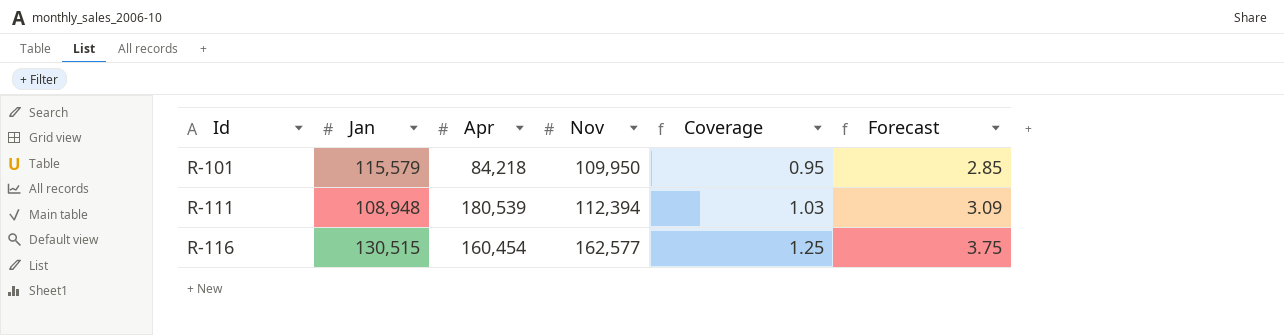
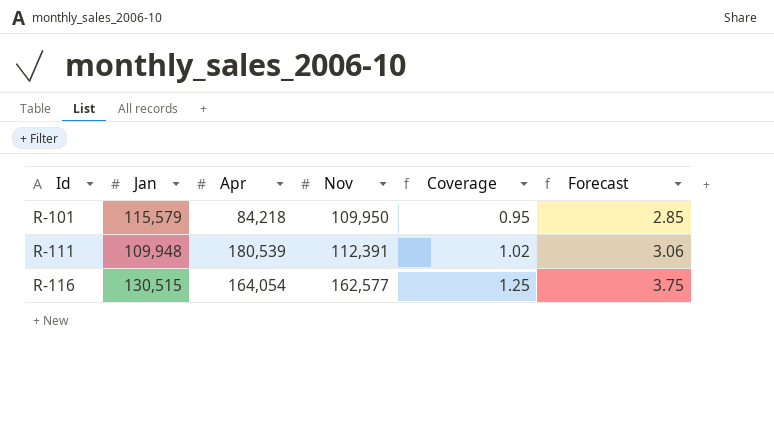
R-111 | Jan: 108,948 -> 109,948
R-111 | Nov: 112,394 -> 112,391
R-111 | Coverage: 1.03 -> 1.02
R-111 | Forecast: 3.09 -> 3.06
R-116 | Apr: 160,454 -> 164,054

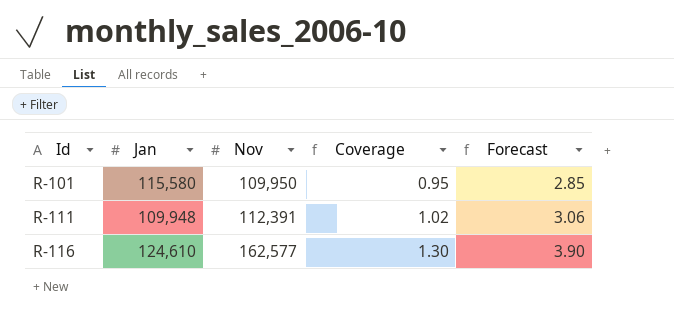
column Apr | position: 3 -> none
R-101 | Jan: 115,579 -> 115,580
R-116 | Jan: 130,515 -> 124,610
R-116 | Coverage: 1.25 -> 1.30
R-116 | Forecast: 3.75 -> 3.90

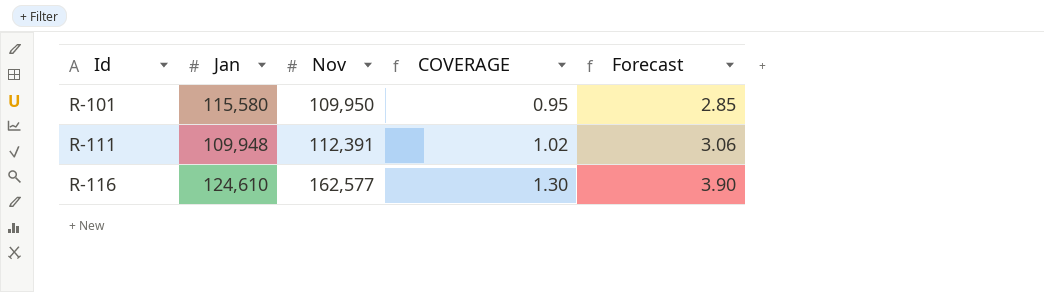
column name: Coverage -> COVERAGE

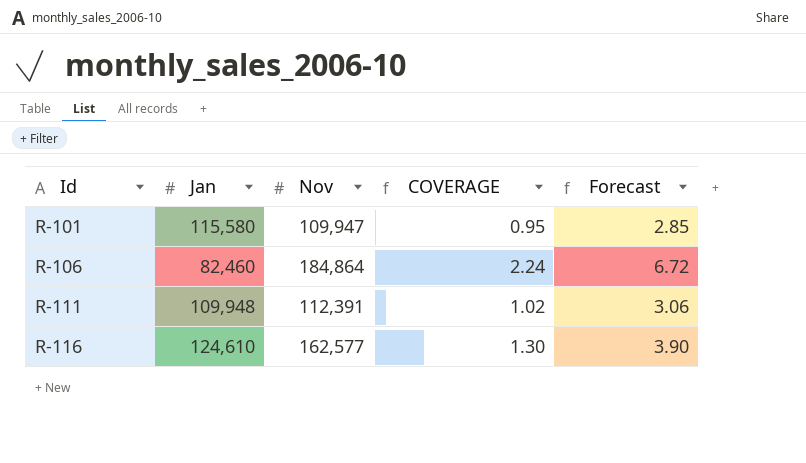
R-101 | Nov: 109,950 -> 109,947
row R-106: none -> 82,460 | 184,864 | 2.24 | 6.72

